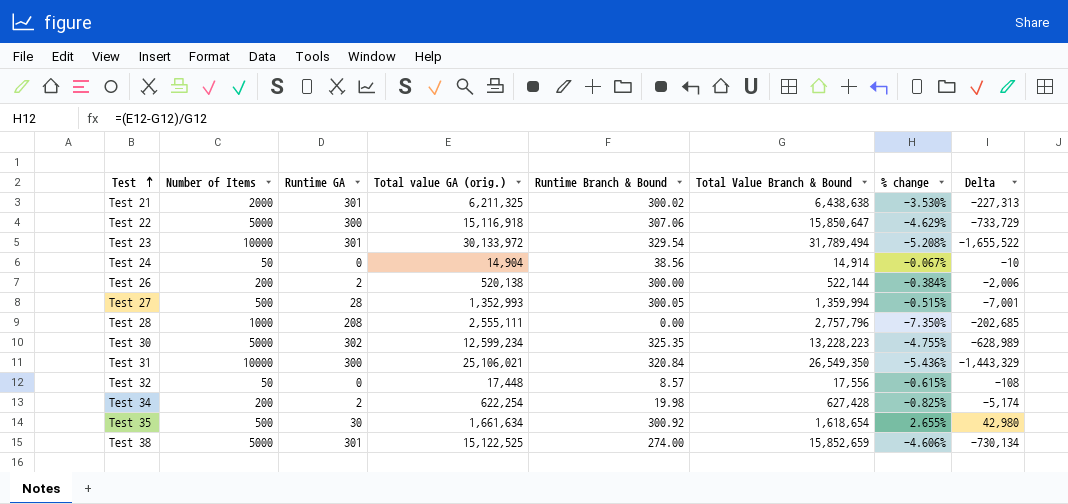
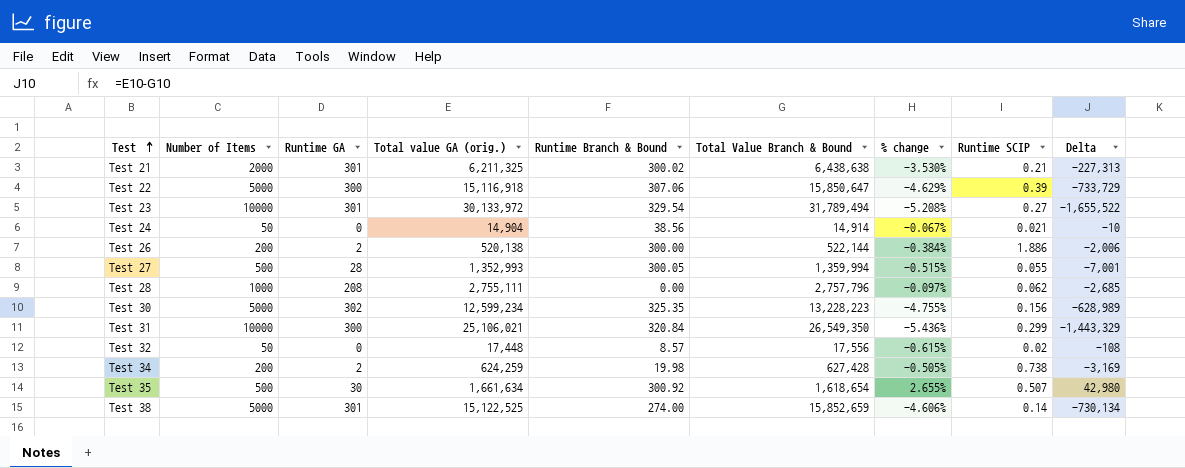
column Runtime SCIP | position: none -> 8
Test 28 | Total value GA (orig.): 2,555,111 -> 2,755,111
Test 28 | % change: -7.350% -> -0.097%
Test 28 | Delta: -202,685 -> -2,685
Test 34 | Total value GA (orig.): 622,254 -> 624,259
Test 34 | % change: -0.825% -> -0.505%
Test 34 | Delta: -5,174 -> -3,169

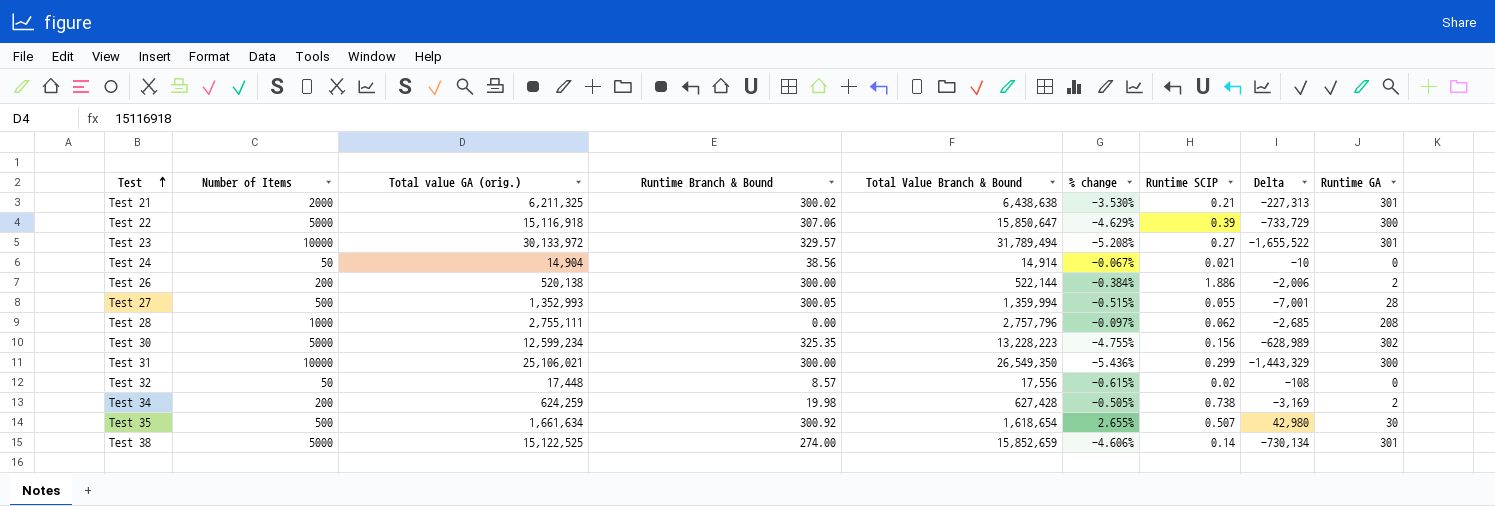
column Runtime GA | position: 3 -> 9
Test 23 | Runtime Branch & Bound: 329.54 -> 329.57
Test 31 | Runtime Branch & Bound: 320.84 -> 300.00

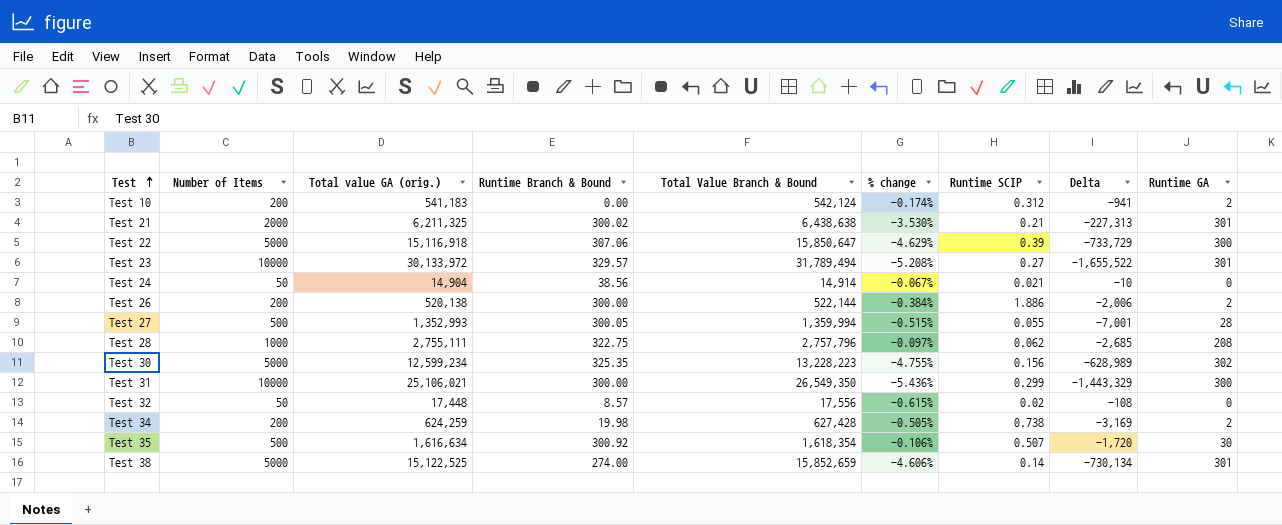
row Test 10: none -> 200 | 541,183 | 0.00 | 542,124 | -0.174% | 0.312 | -941 | 2
Test 28 | Runtime Branch & Bound: 0.00 -> 322.75
Test 35 | Total value GA (orig.): 1,661,634 -> 1,616,634
Test 35 | Total Value Branch & Bound: 1,618,654 -> 1,618,354
Test 35 | % change: 2.655% -> -0.106%
Test 35 | Delta: 42,980 -> -1,720

